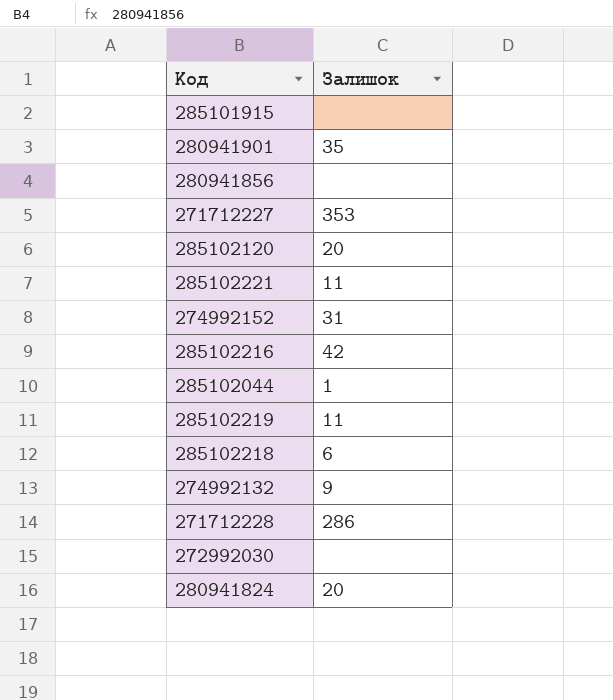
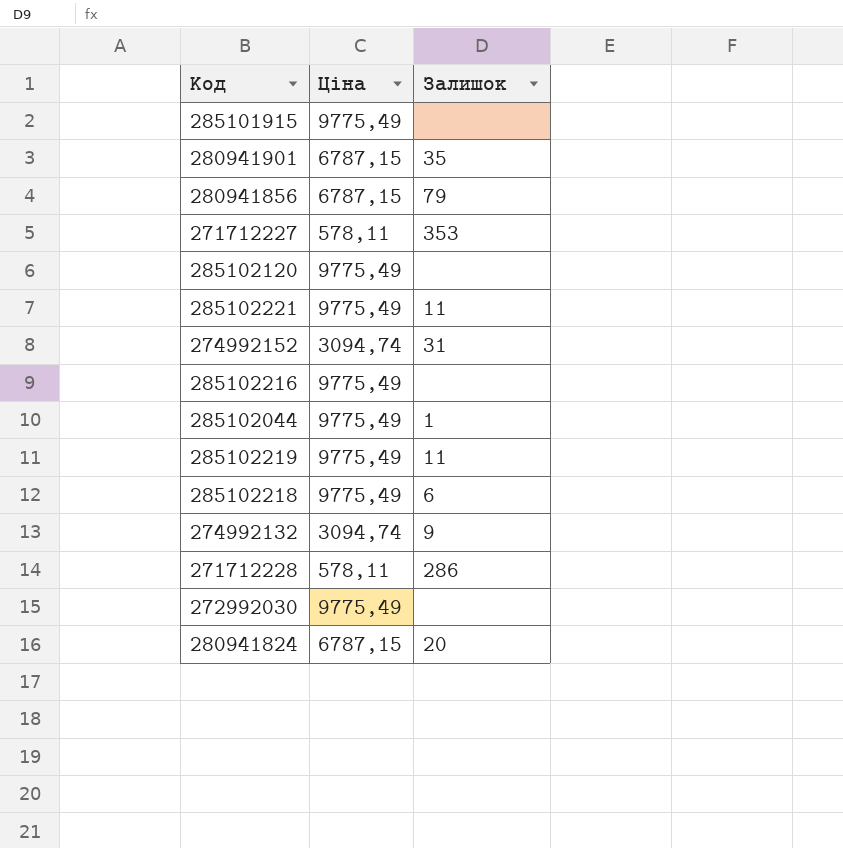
column Ціна | position: none -> 2
280941856 | Залишок: none -> 79
285102120 | Залишок: 20 -> none
285102216 | Залишок: 42 -> none

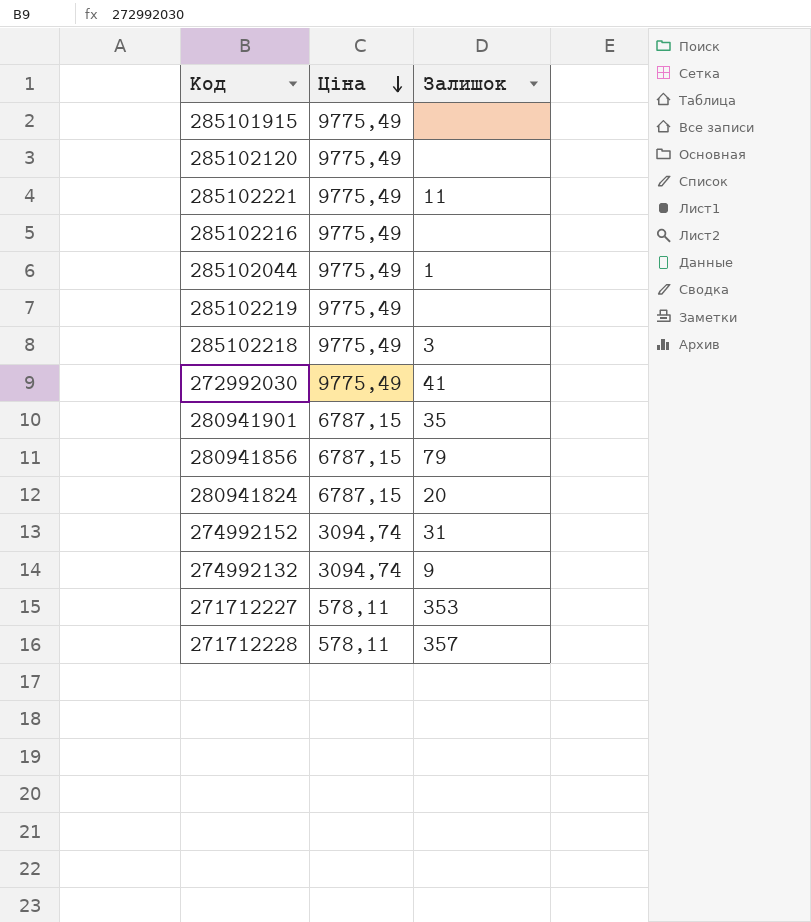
row order: none -> Ціна descending
285102219 | Залишок: 11 -> none
285102218 | Залишок: 6 -> 3
272992030 | Залишок: none -> 41
271712228 | Залишок: 286 -> 357

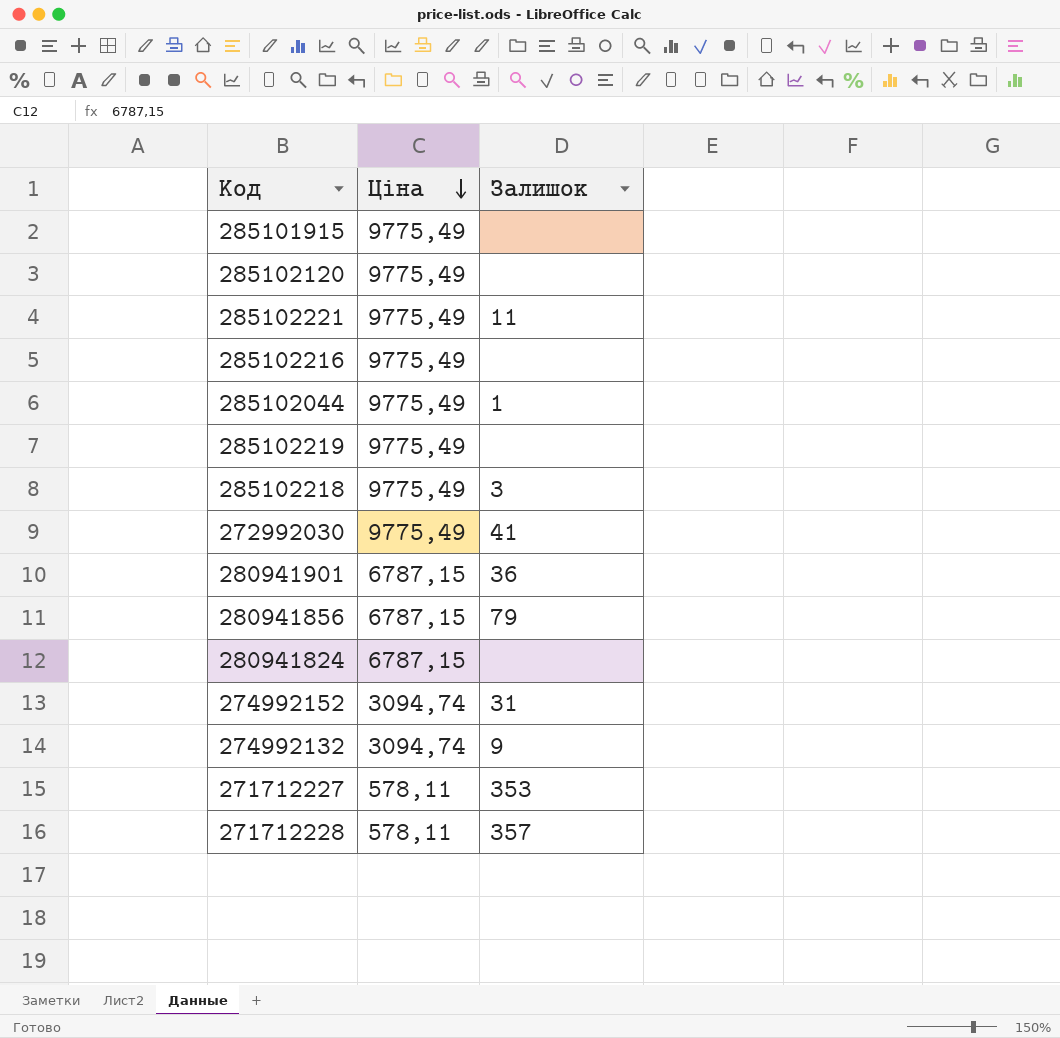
280941901 | Залишок: 35 -> 36
280941824 | Залишок: 20 -> none

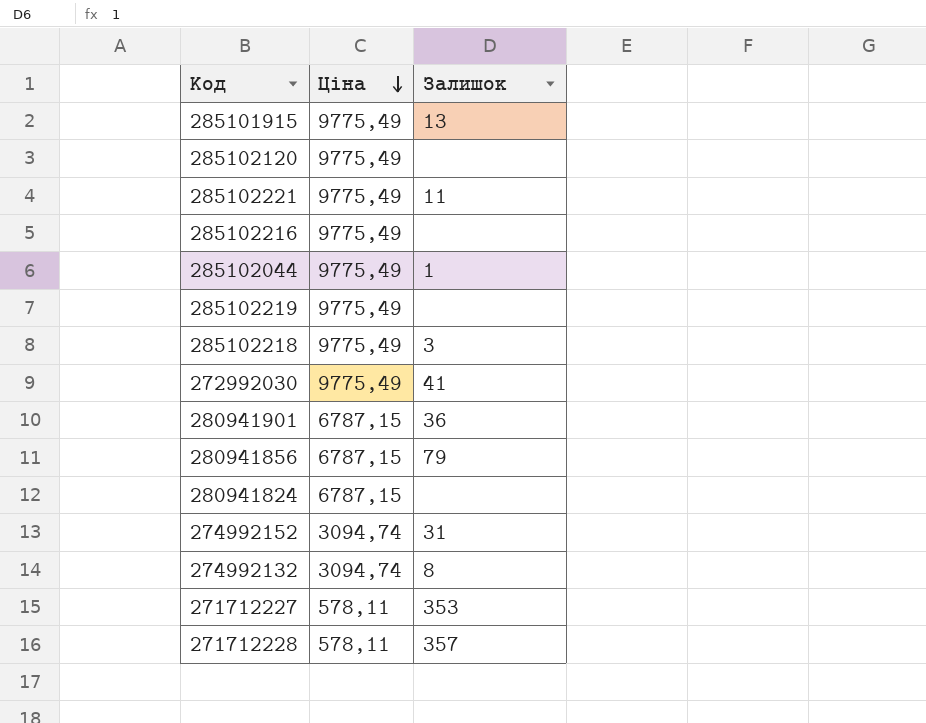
285101915 | Залишок: none -> 13
274992132 | Залишок: 9 -> 8

